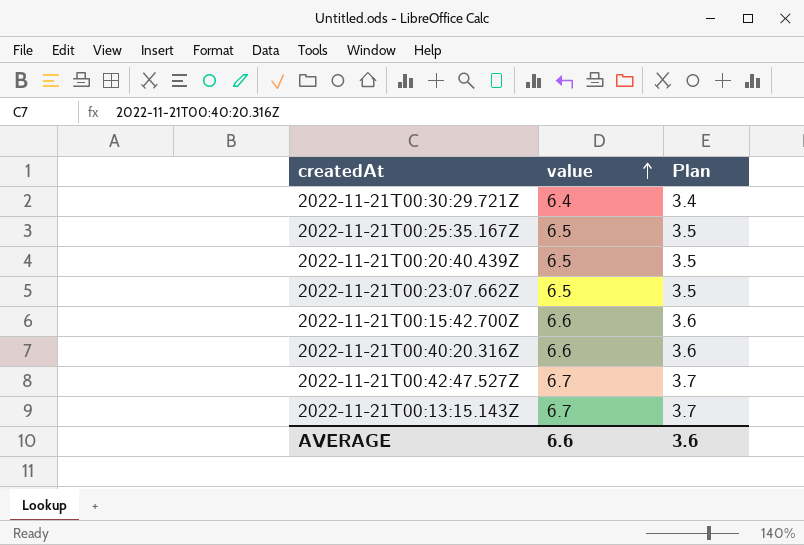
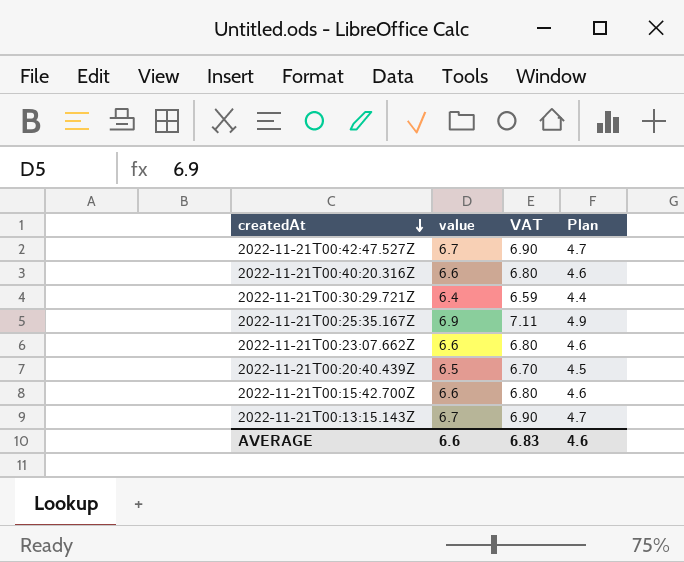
row order: value ascending -> createdAt descending
column VAT | formula: none -> [value] * 1.03
column Plan | formula: [value] - 3 -> [value] - 2
2022-11-21T00:25:35.167Z | value: 6.5 -> 6.9
2022-11-21T00:23:07.662Z | value: 6.5 -> 6.6
AVERAGE | Plan: 3.6 -> 4.6

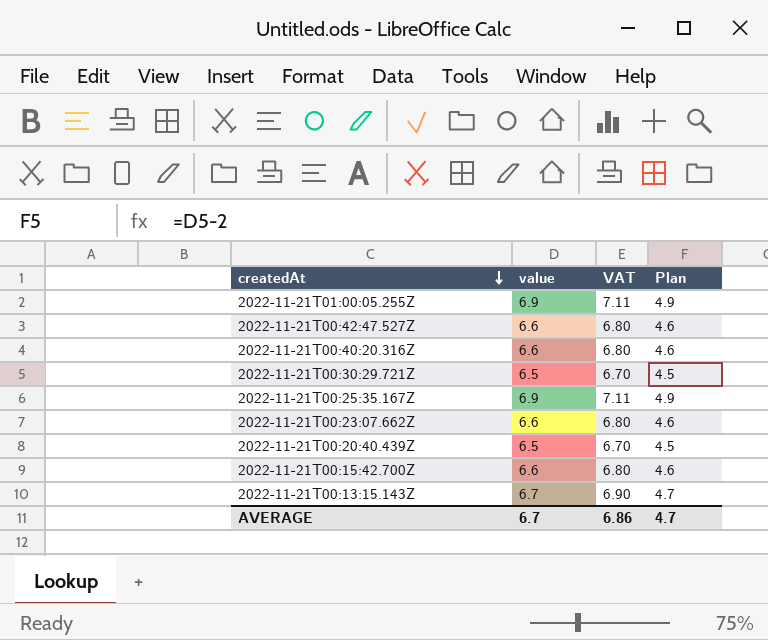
row 2022-11-21T01:00:05.255Z: none -> 6.9 | 7.11 | 4.9
2022-11-21T00:42:47.527Z | value: 6.7 -> 6.6
2022-11-21T00:42:47.527Z | VAT: 6.90 -> 6.80
2022-11-21T00:42:47.527Z | Plan: 4.7 -> 4.6
2022-11-21T00:30:29.721Z | value: 6.4 -> 6.5
2022-11-21T00:30:29.721Z | VAT: 6.59 -> 6.70
2022-11-21T00:30:29.721Z | Plan: 4.4 -> 4.5
AVERAGE | value: 6.6 -> 6.7
AVERAGE | VAT: 6.83 -> 6.86
AVERAGE | Plan: 4.6 -> 4.7

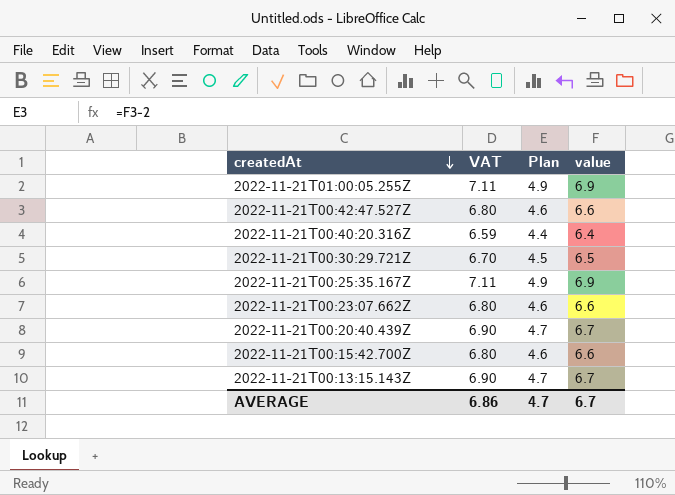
column value | position: 2 -> 4
2022-11-21T00:40:20.316Z | VAT: 6.80 -> 6.59
2022-11-21T00:40:20.316Z | Plan: 4.6 -> 4.4
2022-11-21T00:40:20.316Z | value: 6.6 -> 6.4
2022-11-21T00:20:40.439Z | VAT: 6.70 -> 6.90
2022-11-21T00:20:40.439Z | Plan: 4.5 -> 4.7
2022-11-21T00:20:40.439Z | value: 6.5 -> 6.7

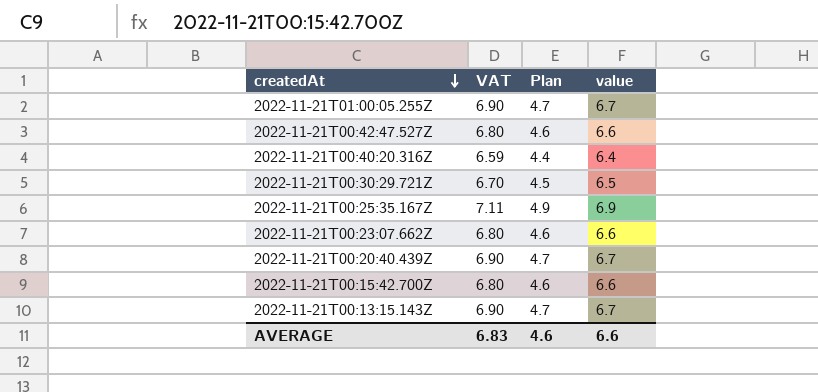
2022-11-21T01:00:05.255Z | VAT: 7.11 -> 6.90
2022-11-21T01:00:05.255Z | Plan: 4.9 -> 4.7
2022-11-21T01:00:05.255Z | value: 6.9 -> 6.7
AVERAGE | VAT: 6.86 -> 6.83
AVERAGE | Plan: 4.7 -> 4.6
AVERAGE | value: 6.7 -> 6.6

